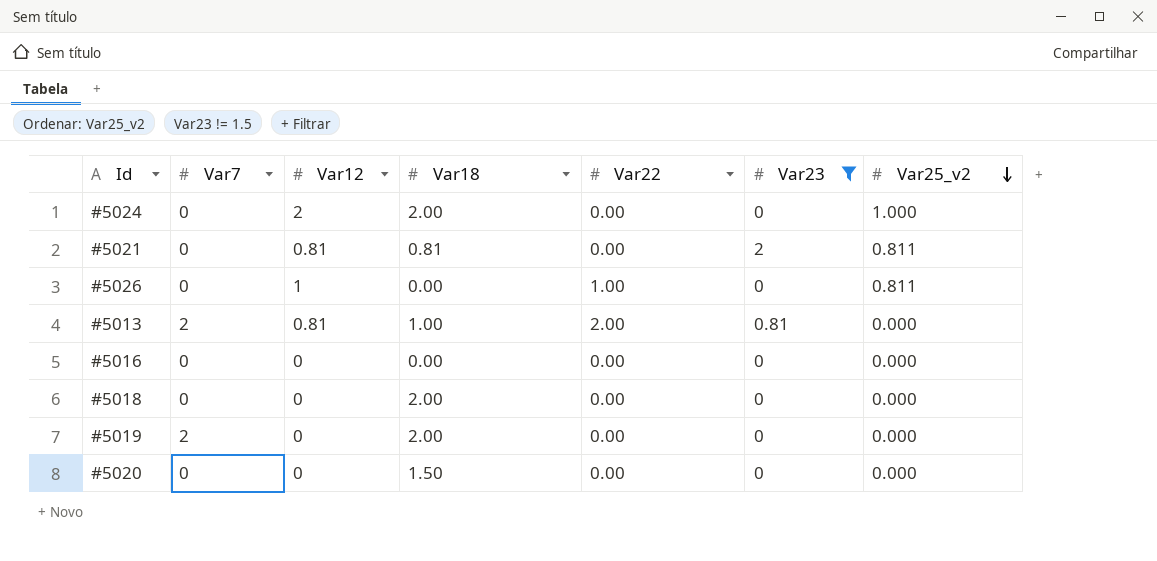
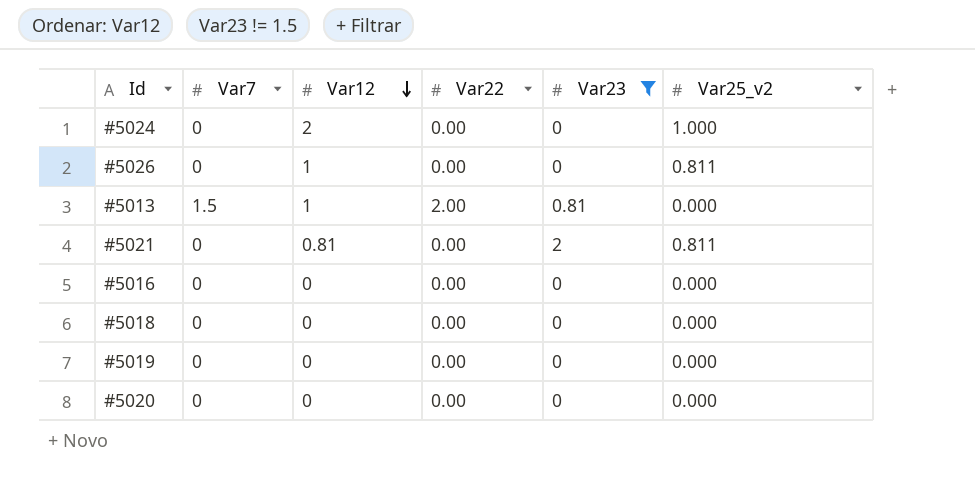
row order: Var25_v2 descending -> Var12 descending
column Var18 | position: 4 -> none
#5026 | Var22: 1.00 -> 0.00
#5013 | Var7: 2 -> 1.5
#5013 | Var12: 0.81 -> 1
#5019 | Var7: 2 -> 0

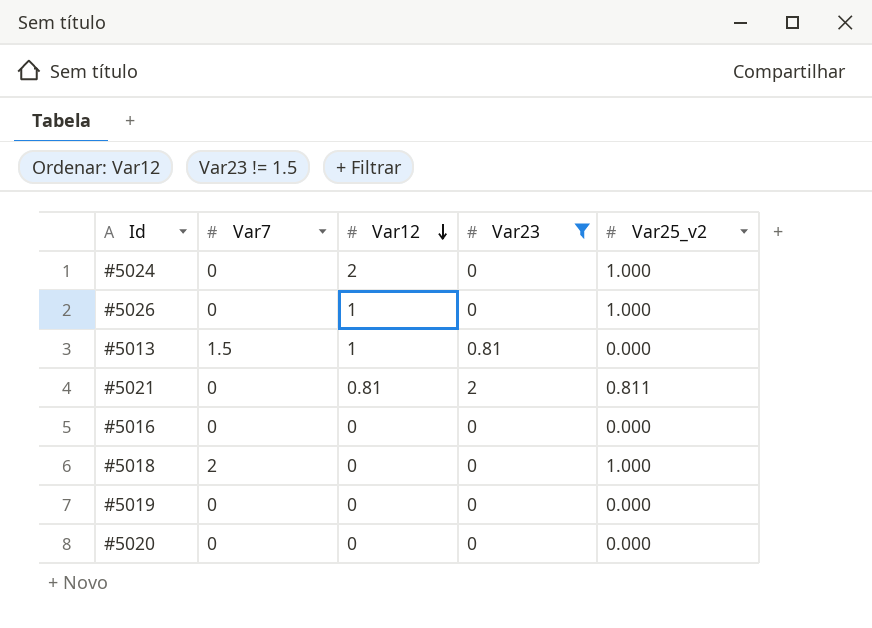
column Var22 | position: 4 -> none
#5026 | Var25_v2: 0.811 -> 1.000
#5018 | Var7: 0 -> 2
#5018 | Var25_v2: 0.000 -> 1.000

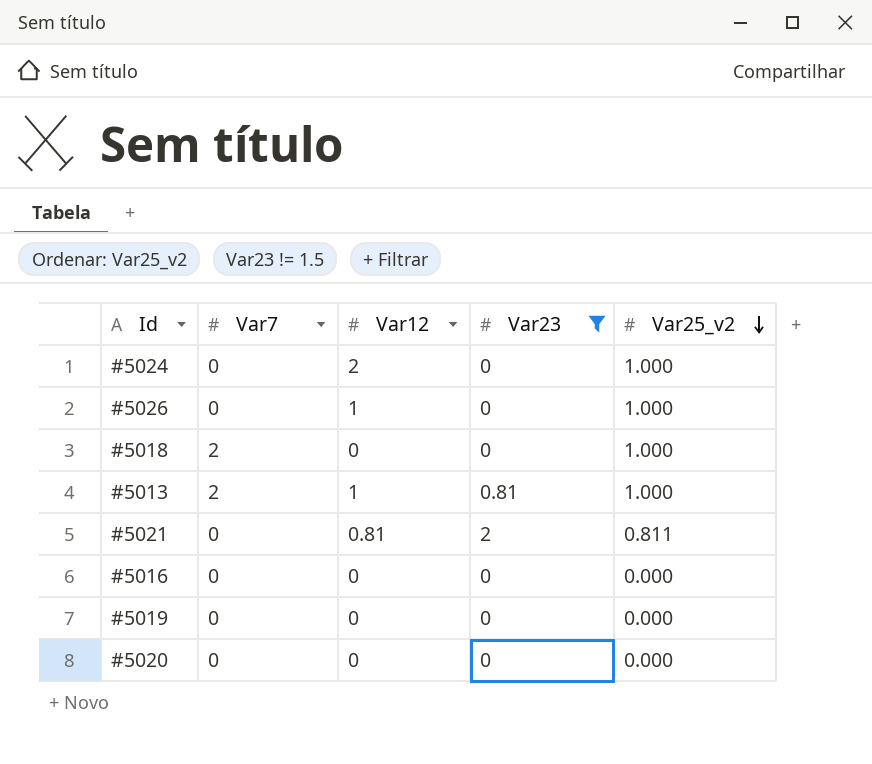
row order: Var12 descending -> Var25_v2 descending
#5013 | Var7: 1.5 -> 2
#5013 | Var25_v2: 0.000 -> 1.000

